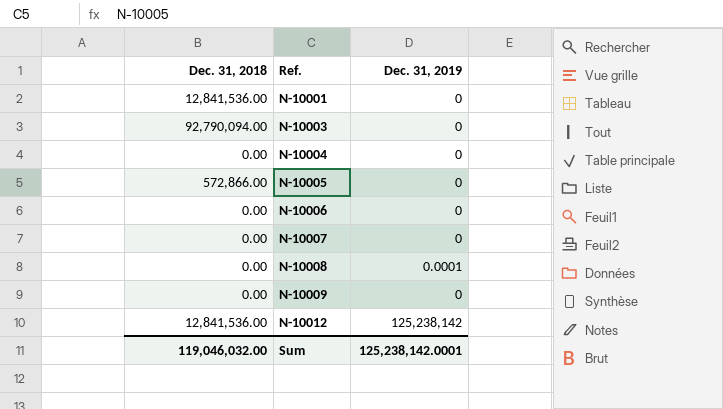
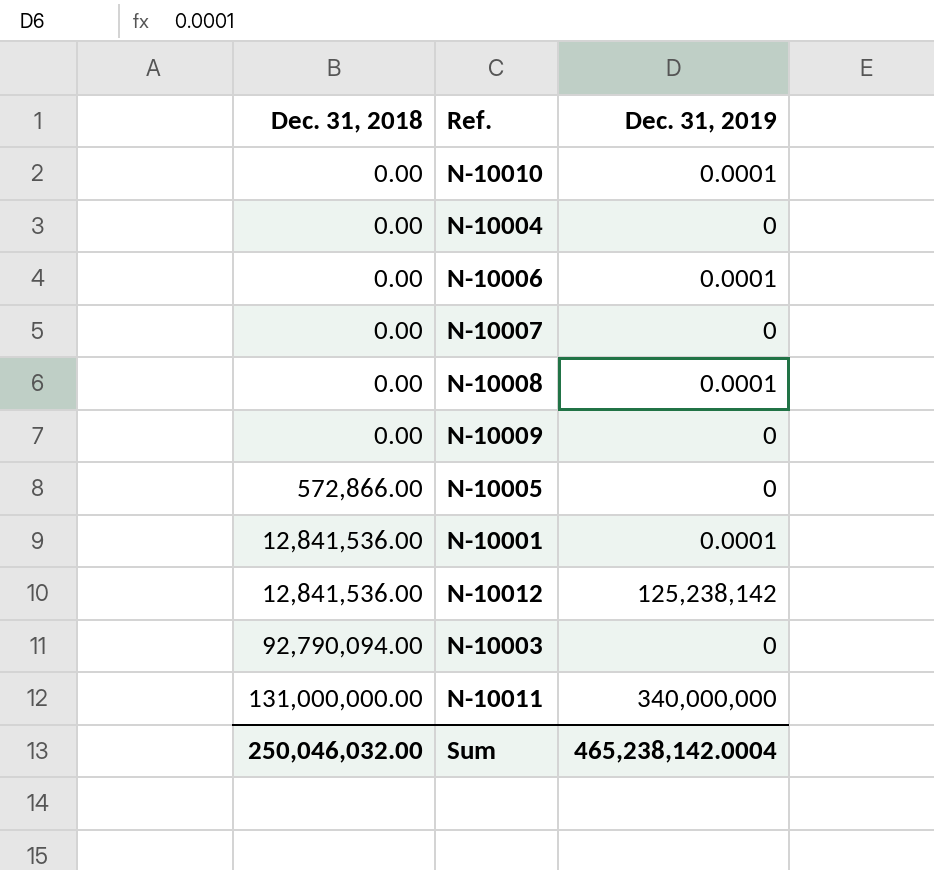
row order: Ref. ascending -> Dec. 31, 2018 ascending
row N-10010: none -> 0.00 | 0.0001
N-10006 | Dec. 31, 2019: 0 -> 0.0001
N-10001 | Dec. 31, 2019: 0 -> 0.0001
row N-10011: none -> 131,000,000.00 | 340,000,000
Sum | Dec. 31, 2018: 119,046,032.00 -> 250,046,032.00
Sum | Dec. 31, 2019: 125,238,142.0001 -> 465,238,142.0004

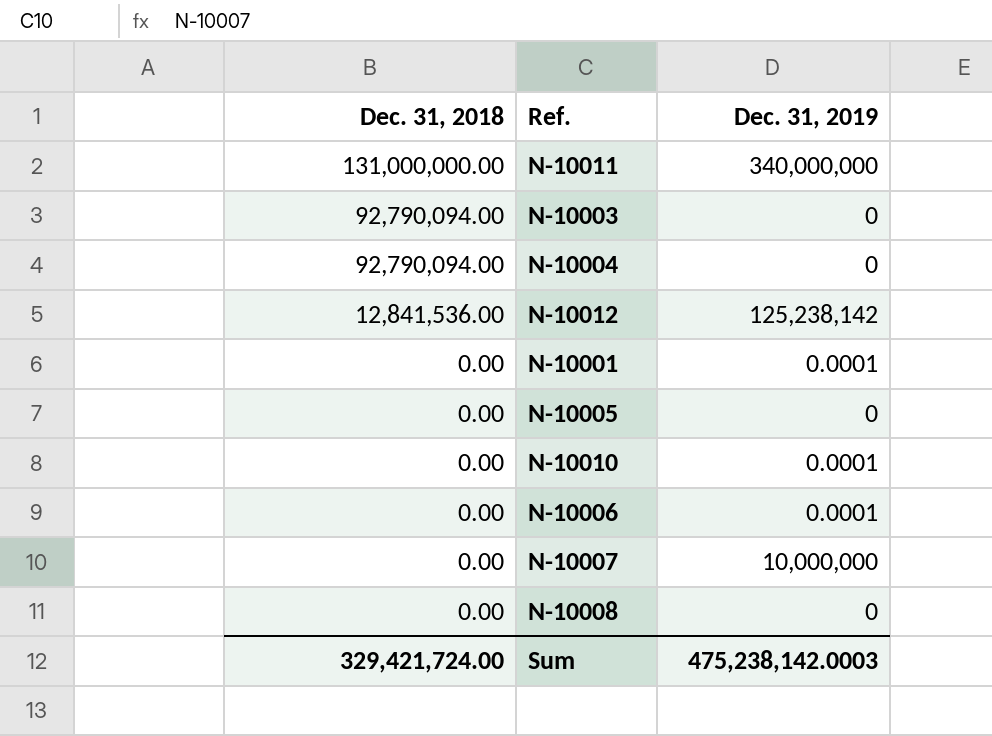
row order: Dec. 31, 2018 ascending -> Dec. 31, 2018 descending
row N-10009: 0.00 | 0 -> none
N-10004 | Dec. 31, 2018: 0.00 -> 92,790,094.00
N-10001 | Dec. 31, 2018: 12,841,536.00 -> 0.00
N-10005 | Dec. 31, 2018: 572,866.00 -> 0.00
N-10007 | Dec. 31, 2019: 0 -> 10,000,000
N-10008 | Dec. 31, 2019: 0.0001 -> 0
Sum | Dec. 31, 2018: 250,046,032.00 -> 329,421,724.00
Sum | Dec. 31, 2019: 465,238,142.0004 -> 475,238,142.0003

